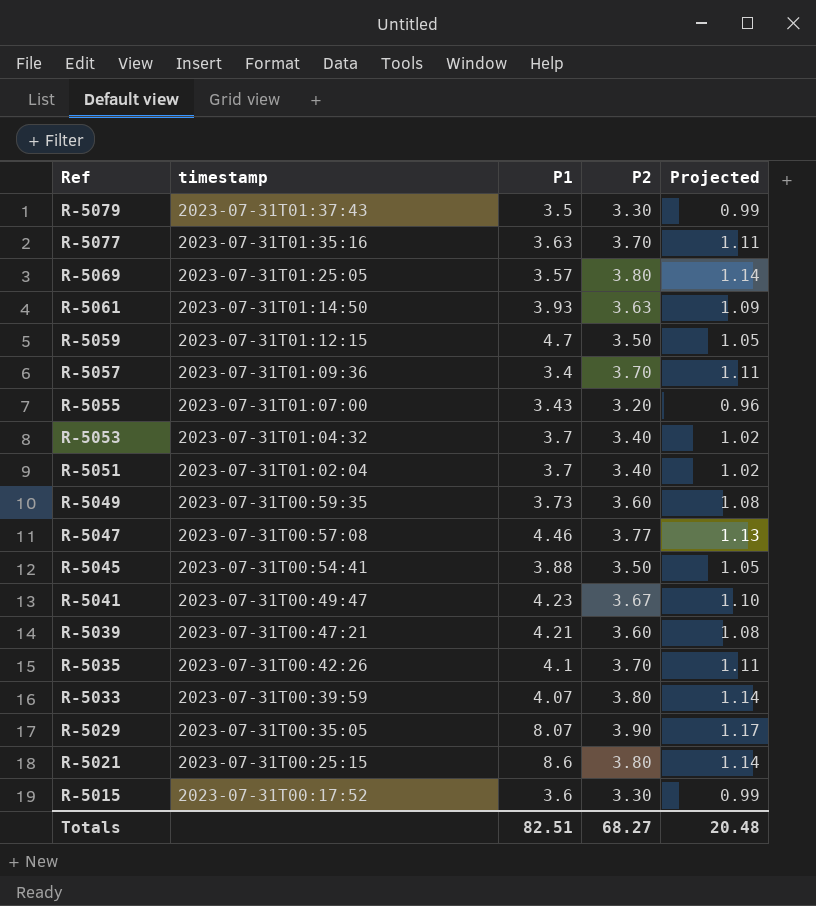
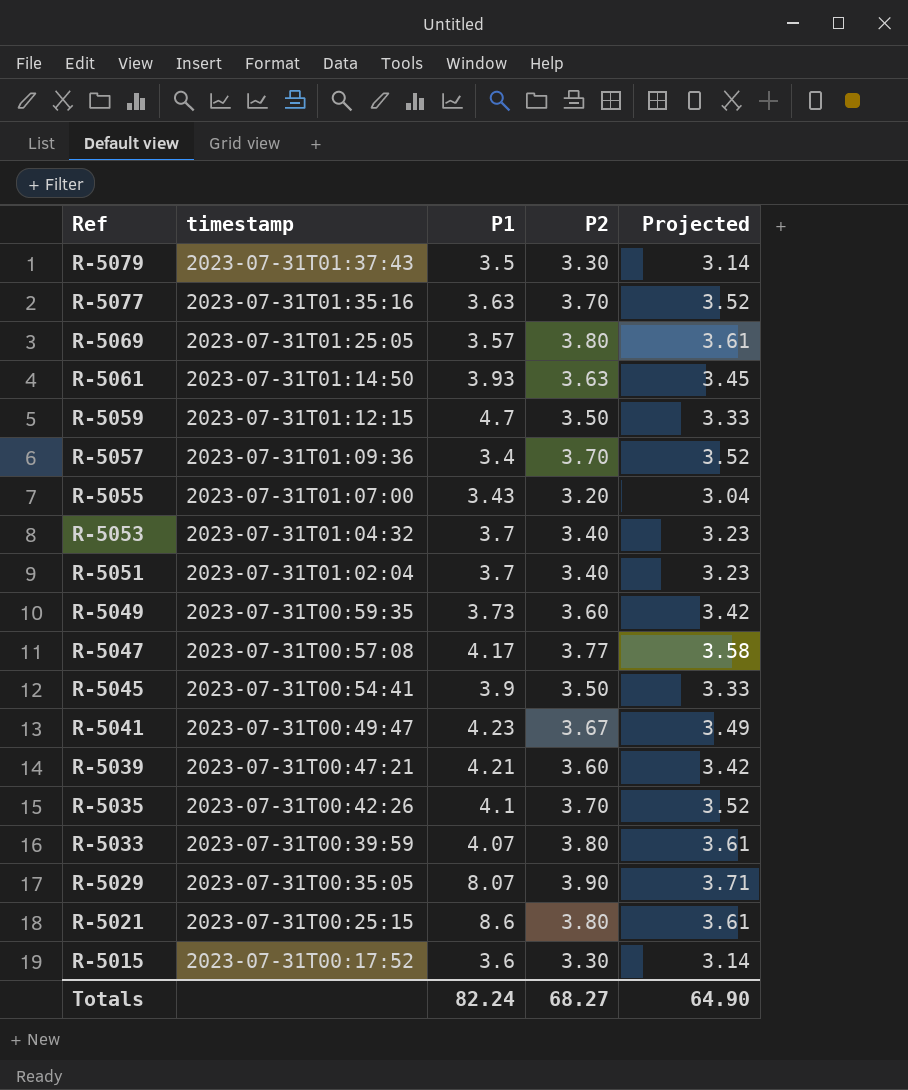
column Projected | formula: [P2] * 0.3 -> [P2] * 0.95
R-5047 | P1: 4.46 -> 4.17
R-5045 | P1: 3.88 -> 3.9
Totals | P1: 82.51 -> 82.24
Totals | Projected: 20.48 -> 64.90

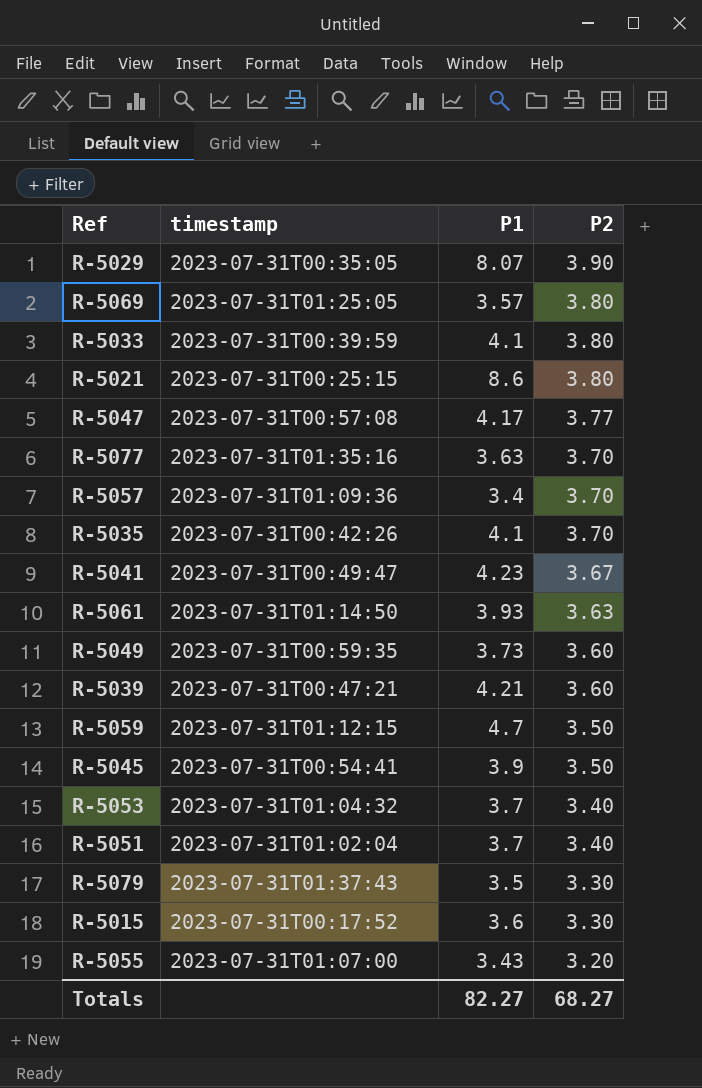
row order: Ref descending -> P2 descending
column Projected | formula: [P2] * 0.95 -> none
R-5033 | P1: 4.07 -> 4.1
Totals | P1: 82.24 -> 82.27

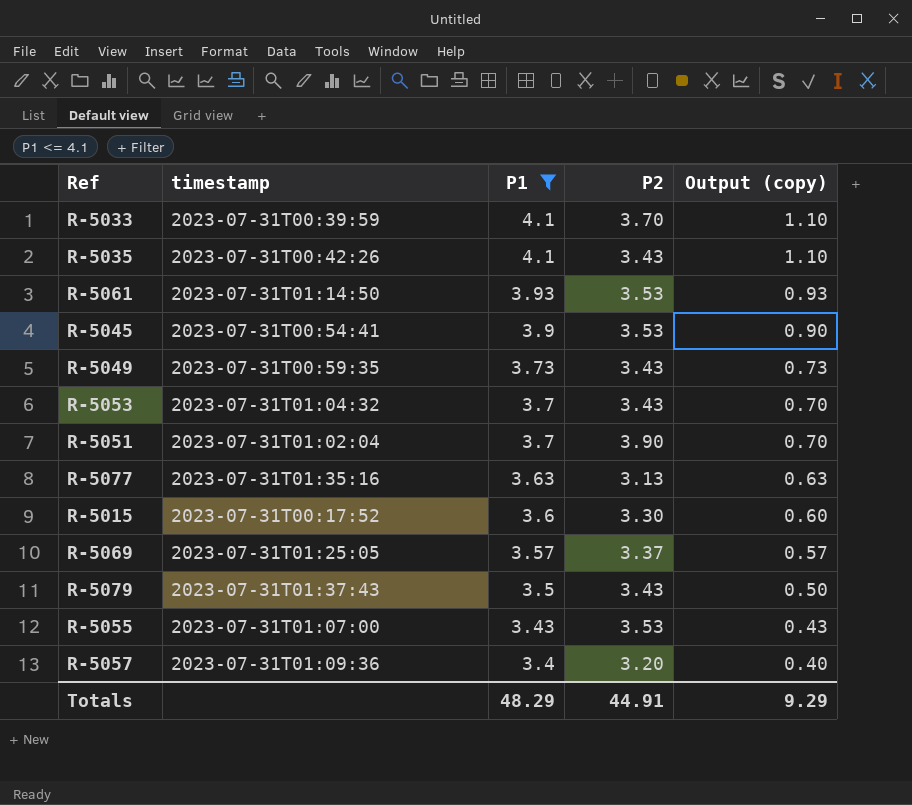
filter: none -> P1 <= 4.1
row order: P2 descending -> P1 descending
column Output (copy) | formula: none -> [P1] - 3
R-5033 | P2: 3.80 -> 3.70
R-5035 | P2: 3.70 -> 3.43
R-5061 | P2: 3.63 -> 3.53
R-5045 | P2: 3.50 -> 3.53
R-5049 | P2: 3.60 -> 3.43
R-5053 | P2: 3.40 -> 3.43
R-5051 | P2: 3.40 -> 3.90
R-5077 | P2: 3.70 -> 3.13
R-5069 | P2: 3.80 -> 3.37
R-5079 | P2: 3.30 -> 3.43
R-5055 | P2: 3.20 -> 3.53
R-5057 | P2: 3.70 -> 3.20
Totals | P1: 82.27 -> 48.29
Totals | P2: 68.27 -> 44.91

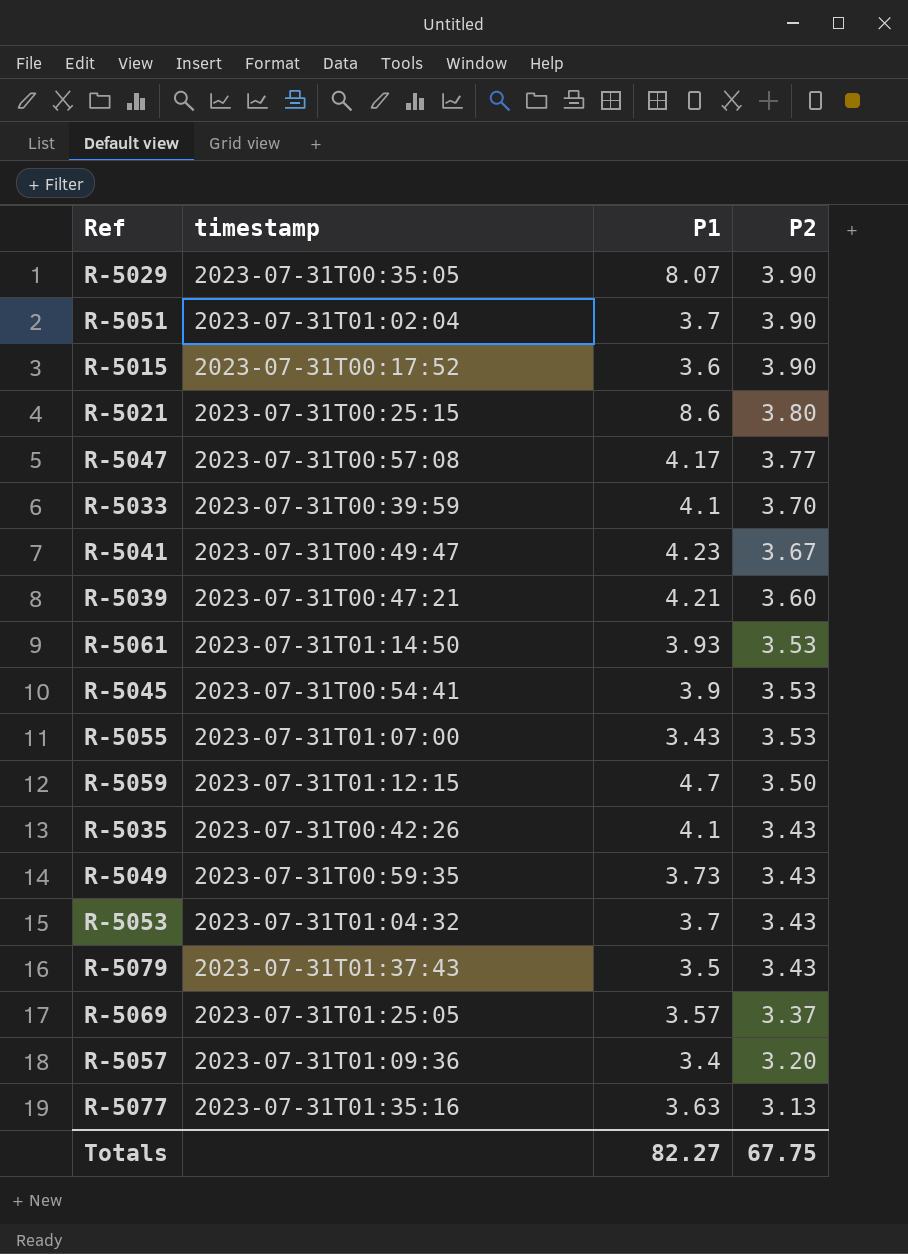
filter: P1 <= 4.1 -> none
row order: P1 descending -> P2 descending
column Output (copy) | formula: [P1] - 3 -> none
R-5015 | P2: 3.30 -> 3.90
Totals | P1: 48.29 -> 82.27
Totals | P2: 44.91 -> 67.75

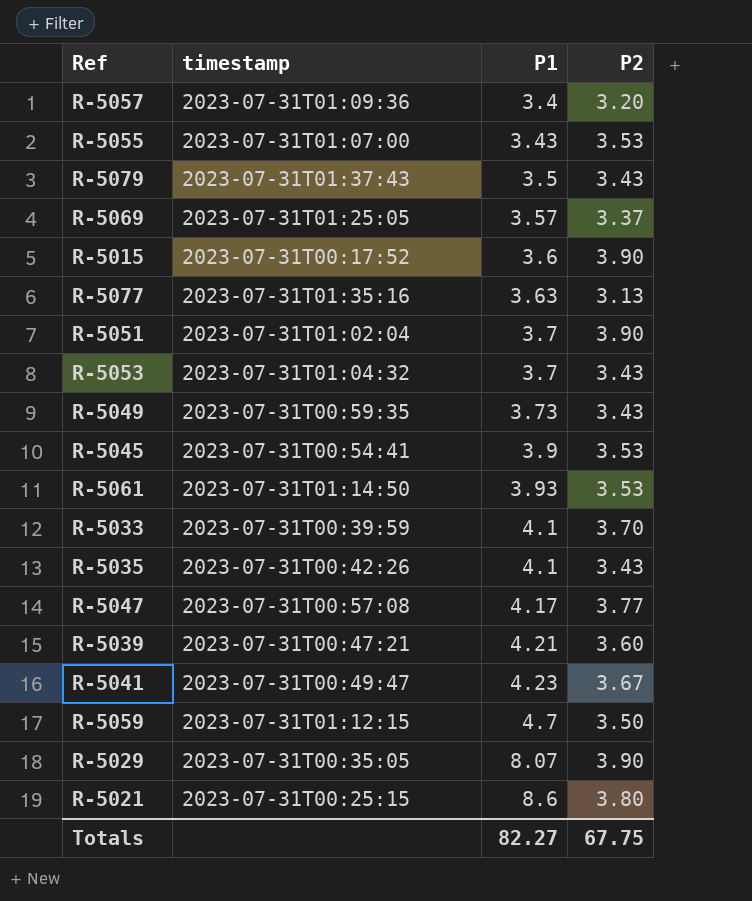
row order: P2 descending -> P1 ascending

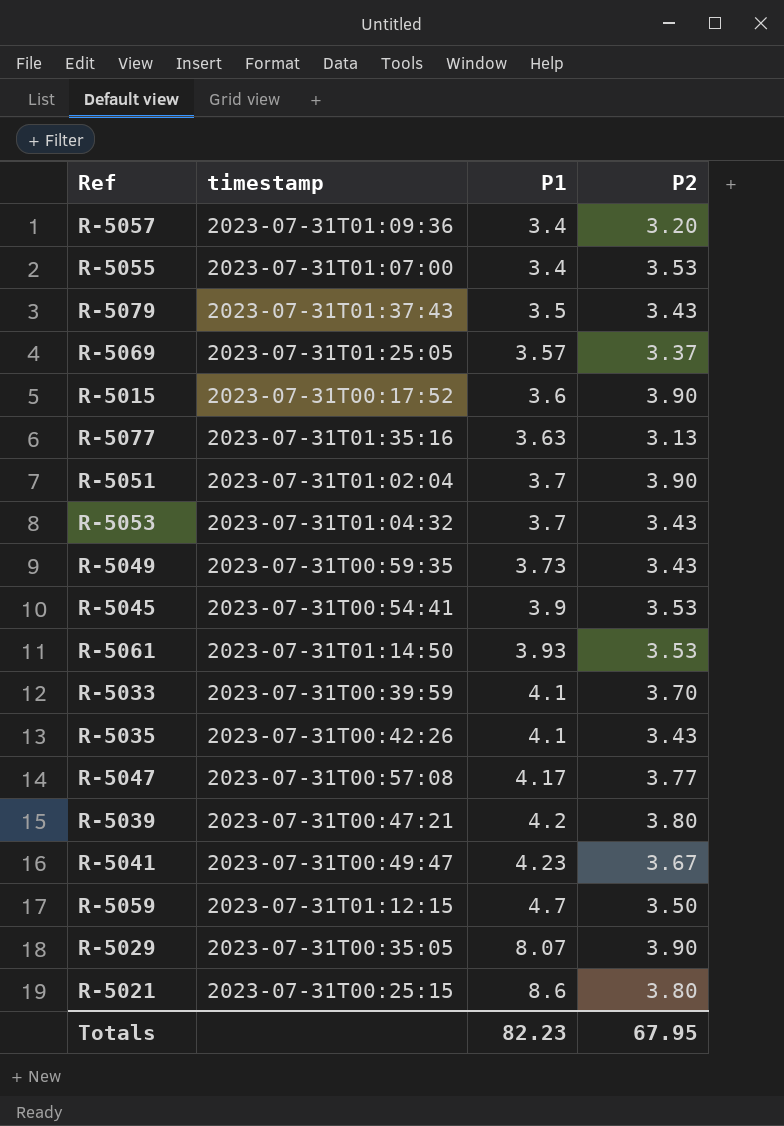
R-5055 | P1: 3.43 -> 3.4
R-5039 | P1: 4.21 -> 4.2
R-5039 | P2: 3.60 -> 3.80
Totals | P1: 82.27 -> 82.23
Totals | P2: 67.75 -> 67.95

